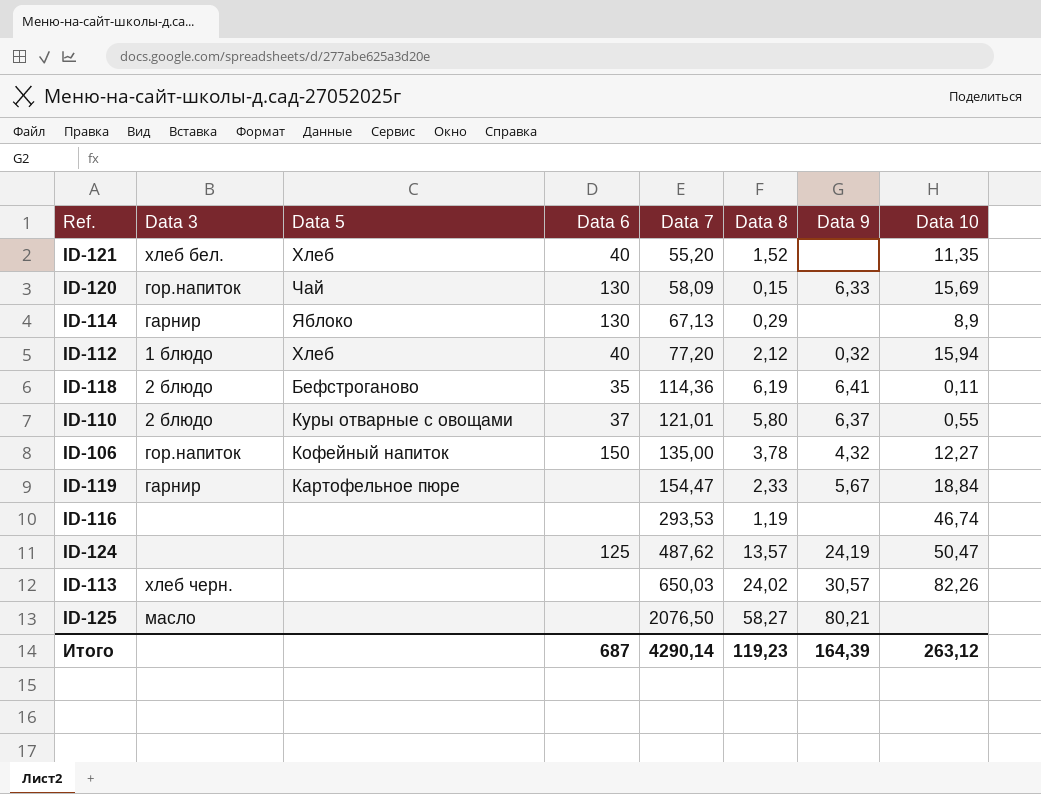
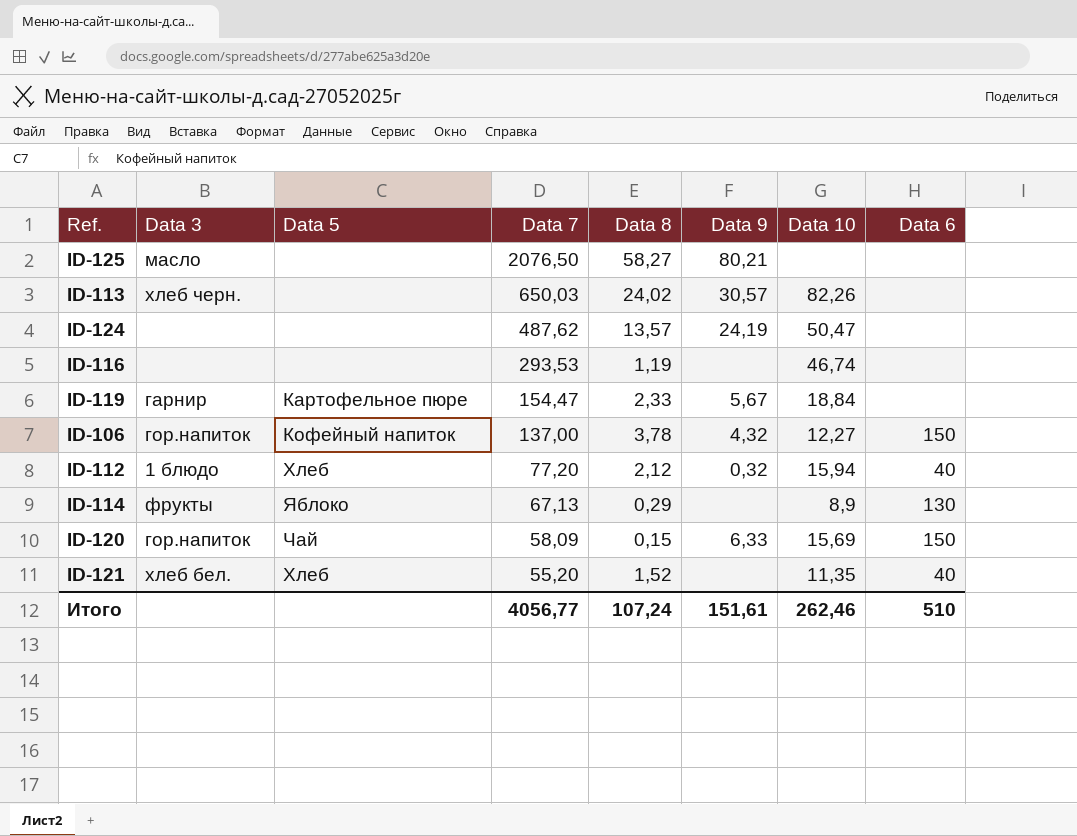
row order: Data 7 ascending -> Data 7 descending
column Data 6 | position: 4 -> 8
row ID-118: 2 блюдо | Бефстроганово | 35 | 114,36 | 6,19 | 6,41 | 0,11 -> none
row ID-110: 2 блюдо | Куры отварные с овощами | 37 | 121,01 | 5,80 | 6,37 | 0,55 -> none
ID-124 | Data 6: 125 -> none
ID-106 | Data 7: 135,00 -> 137,00
ID-114 | Data 3: гарнир -> фрукты
ID-120 | Data 6: 130 -> 150
Итого | Data 7: 4290,14 -> 4056,77
Итого | Data 8: 119,23 -> 107,24
Итого | Data 9: 164,39 -> 151,61
Итого | Data 10: 263,12 -> 262,46
Итого | Data 6: 687 -> 510

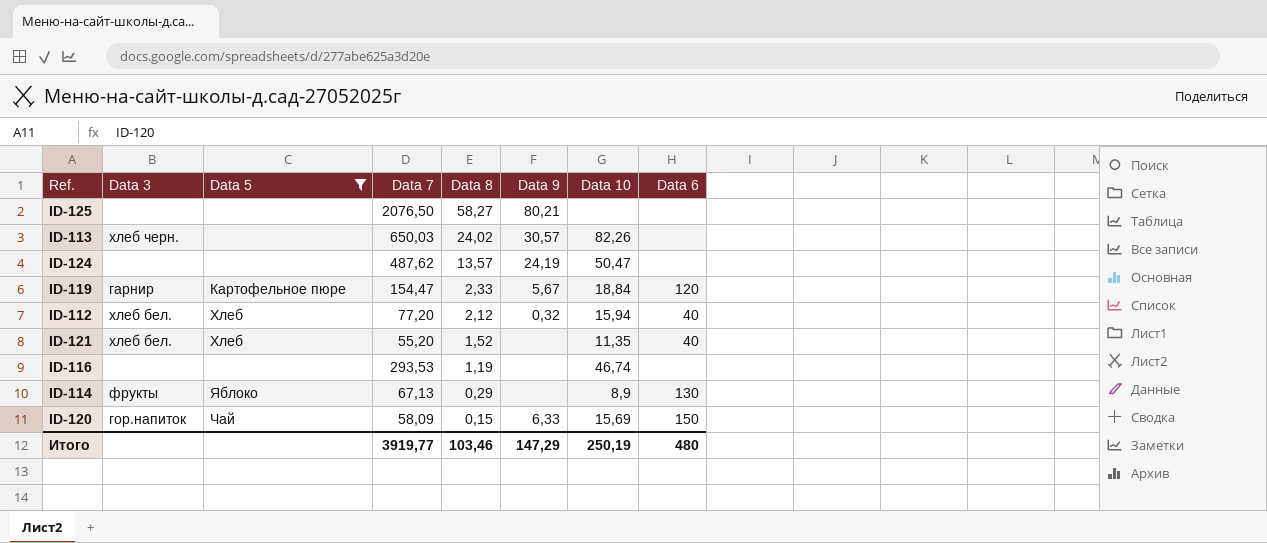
filter: none -> Data 5 != Кофейный напиток
row order: Data 7 descending -> Data 8 descending
ID-125 | Data 3: масло -> none
ID-119 | Data 6: none -> 120
ID-112 | Data 3: 1 блюдо -> хлеб бел.
Итого | Data 7: 4056,77 -> 3919,77
Итого | Data 8: 107,24 -> 103,46
Итого | Data 9: 151,61 -> 147,29
Итого | Data 10: 262,46 -> 250,19
Итого | Data 6: 510 -> 480

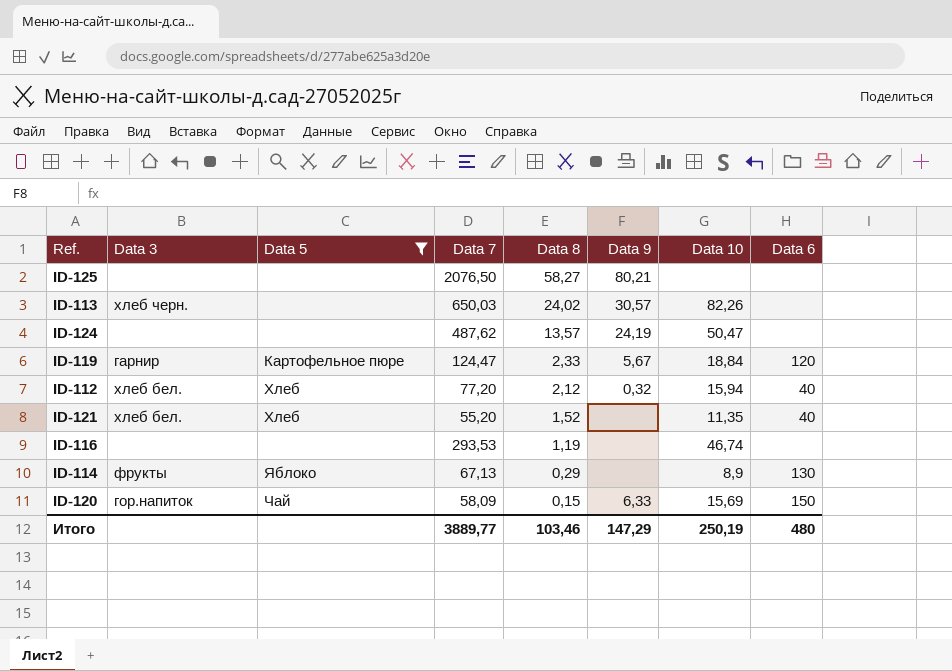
ID-119 | Data 7: 154,47 -> 124,47
Итого | Data 7: 3919,77 -> 3889,77

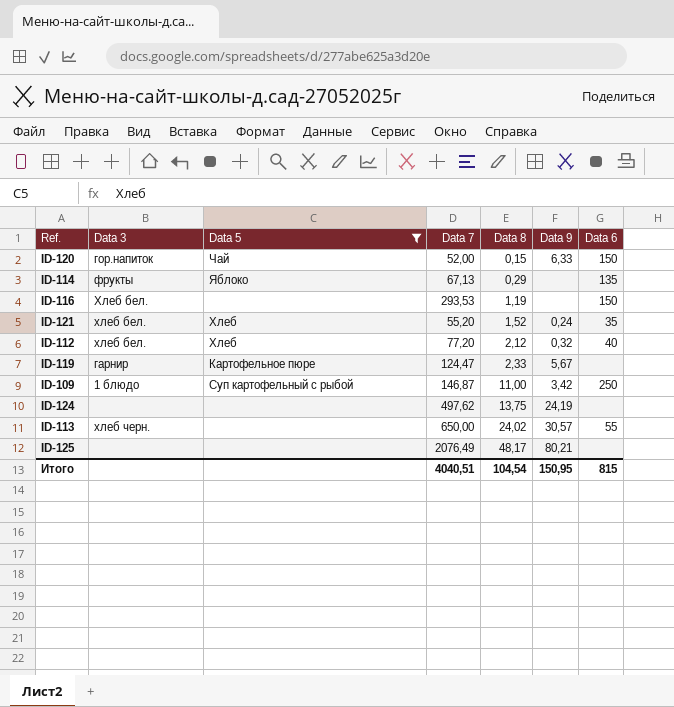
row order: Data 8 descending -> Data 8 ascending
column Data 10 | position: 7 -> none
ID-120 | Data 7: 58,09 -> 52,00
ID-114 | Data 6: 130 -> 135
ID-116 | Data 3: none -> Хлеб бел.
ID-116 | Data 6: none -> 150
ID-121 | Data 9: none -> 0,24
ID-121 | Data 6: 40 -> 35
ID-119 | Data 6: 120 -> none
row ID-109: none -> 1 блюдо | Суп картофельный с рыбой | 146,87 | 11,00 | 3,42 | 250
ID-124 | Data 7: 487,62 -> 497,62
ID-124 | Data 8: 13,57 -> 13,75
ID-113 | Data 7: 650,03 -> 650,00
ID-113 | Data 6: none -> 55
ID-125 | Data 7: 2076,50 -> 2076,49
ID-125 | Data 8: 58,27 -> 48,17
Итого | Data 7: 3889,77 -> 4040,51
Итого | Data 8: 103,46 -> 104,54
Итого | Data 9: 147,29 -> 150,95
Итого | Data 6: 480 -> 815

